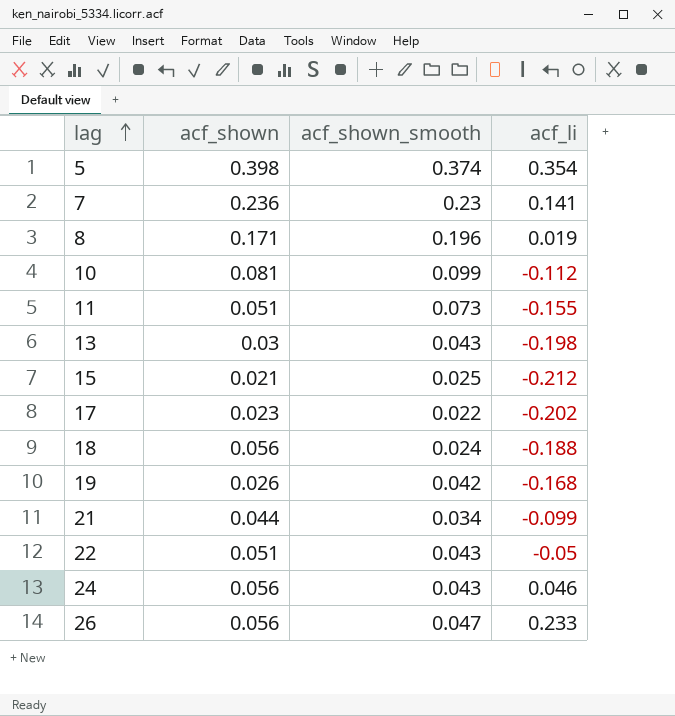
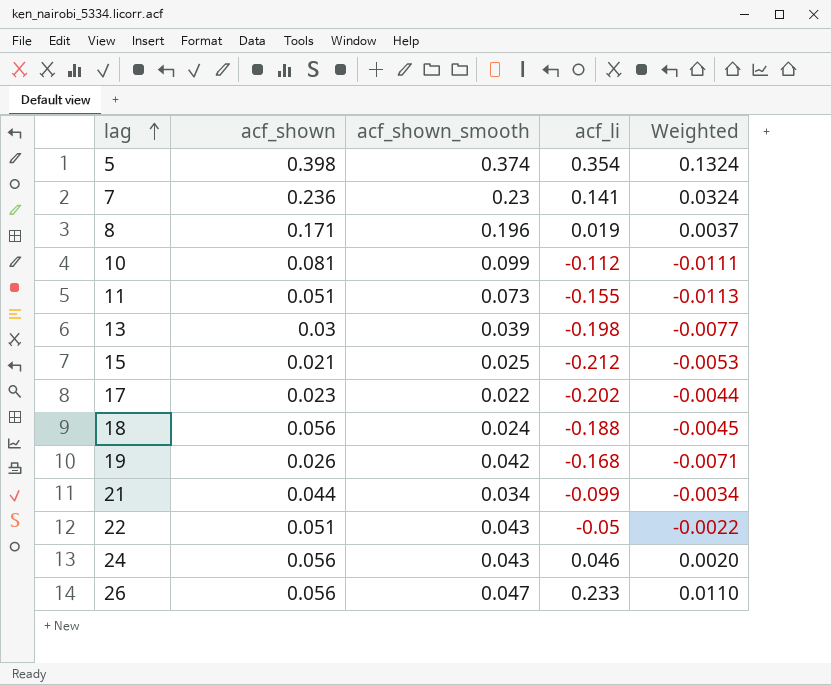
column Weighted | formula: none -> [acf_shown_smooth] * [acf_li]
13 | acf_shown_smooth: 0.043 -> 0.039

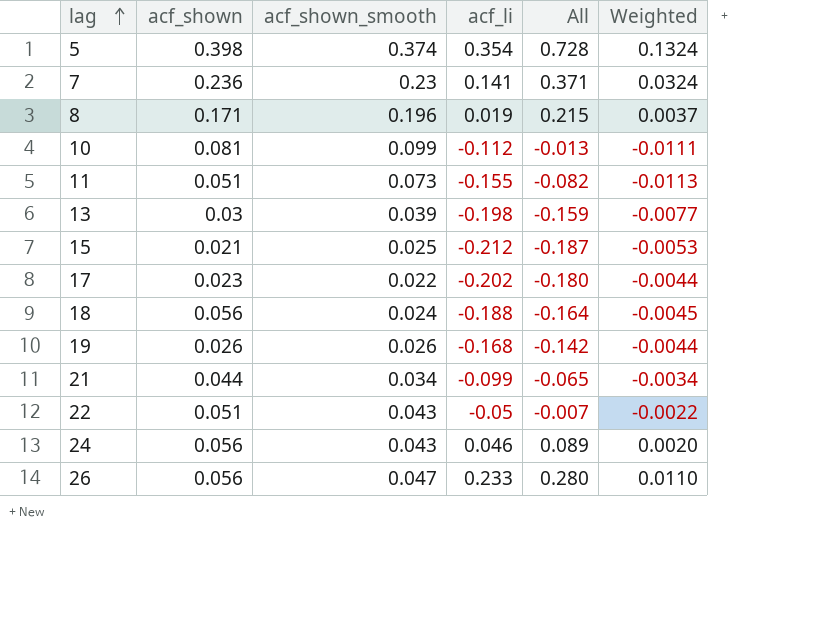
column All | formula: none -> [acf_shown_smooth] + [acf_li]
19 | acf_shown_smooth: 0.042 -> 0.026
19 | Weighted: -0.0071 -> -0.0044

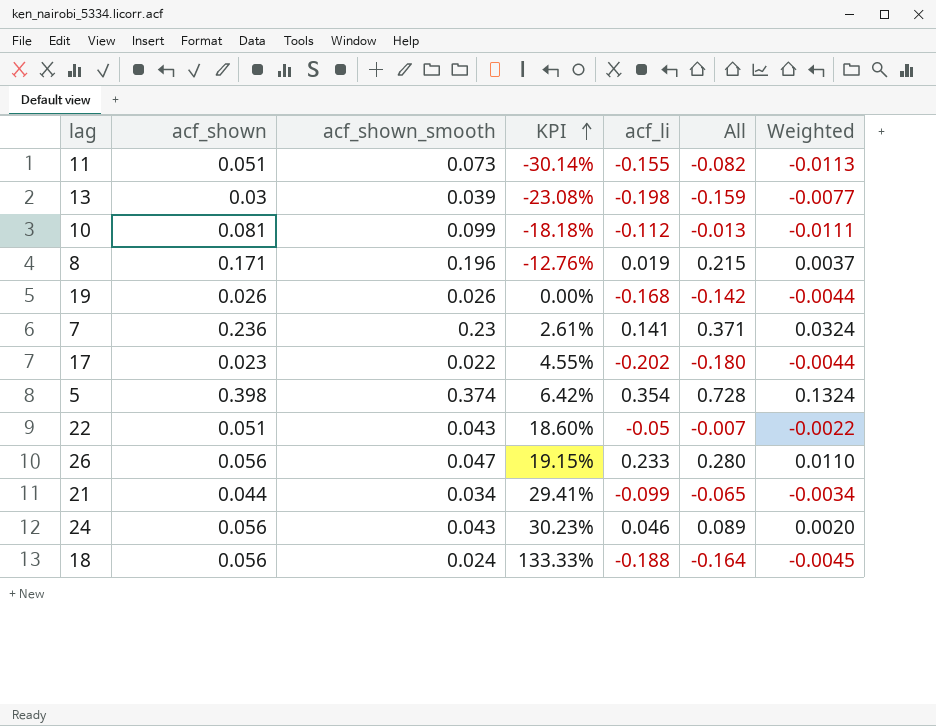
row order: lag ascending -> KPI ascending
column KPI | formula: none -> ([acf_shown] - [acf_shown_smooth]) / [acf_shown_smooth]
row 15: 0.021 | 0.025 | -0.212 | -0.187 | -0.0053 -> none

